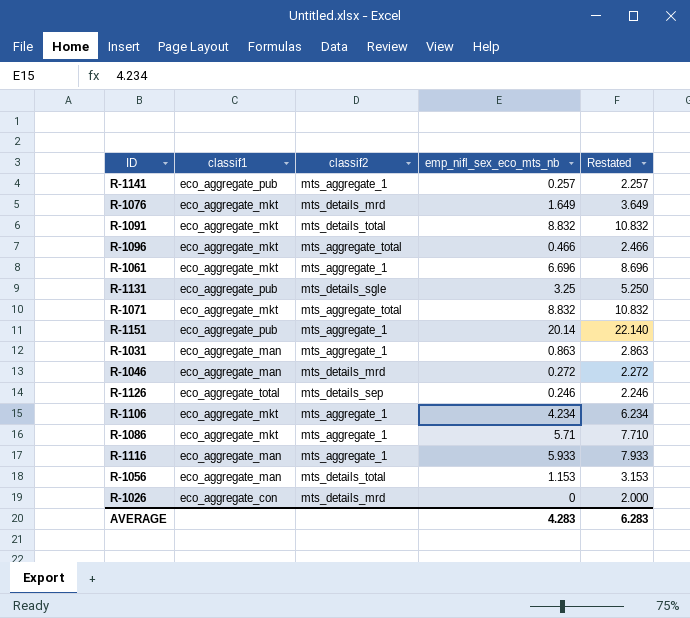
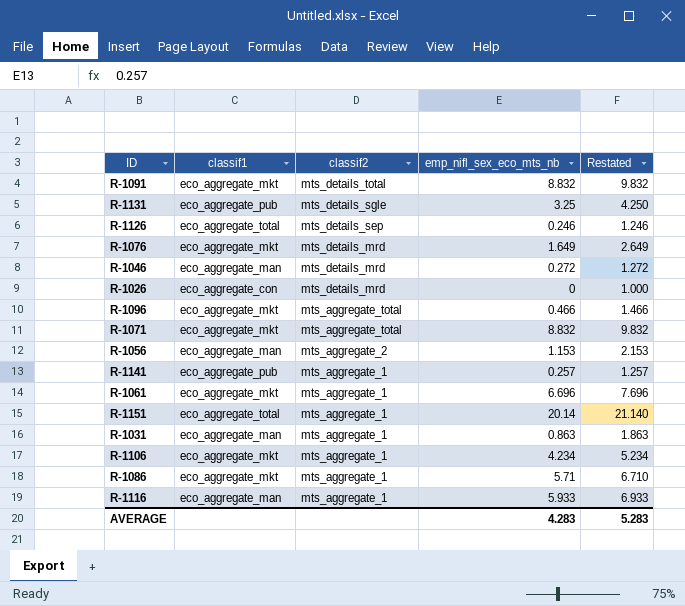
row order: none -> classif2 descending
column Restated | formula: [emp_nifl_sex_eco_mts_nb] + 2 -> [emp_nifl_sex_eco_mts_nb] + 1
R-1056 | classif2: mts_details_total -> mts_aggregate_2
R-1151 | classif1: eco_aggregate_pub -> eco_aggregate_total
AVERAGE | Restated: 6.283 -> 5.283

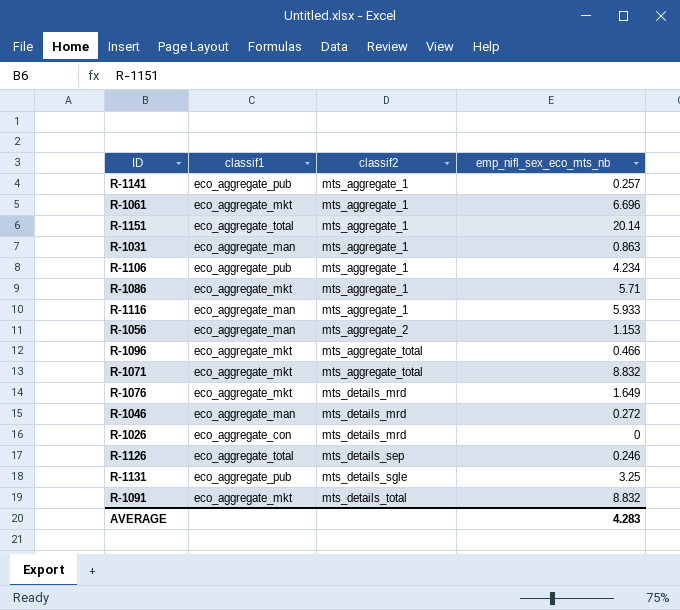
row order: classif2 descending -> classif2 ascending
column Restated | formula: [emp_nifl_sex_eco_mts_nb] + 1 -> none
R-1106 | classif1: eco_aggregate_mkt -> eco_aggregate_pub

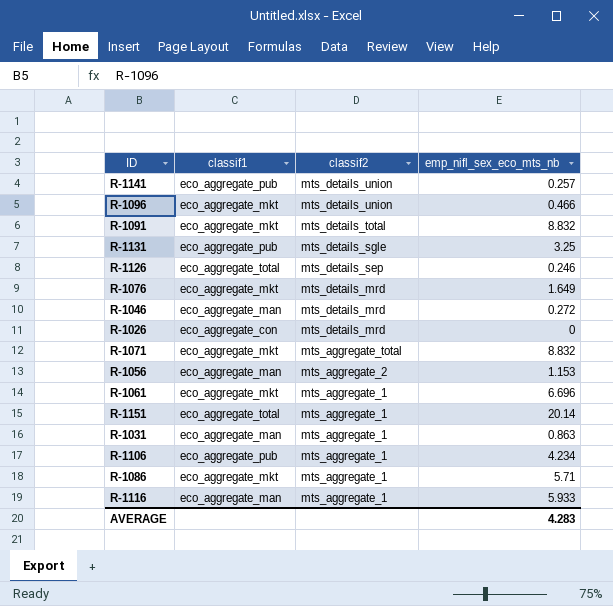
row order: classif2 ascending -> classif2 descending
R-1141 | classif2: mts_aggregate_1 -> mts_details_union
R-1096 | classif2: mts_aggregate_total -> mts_details_union

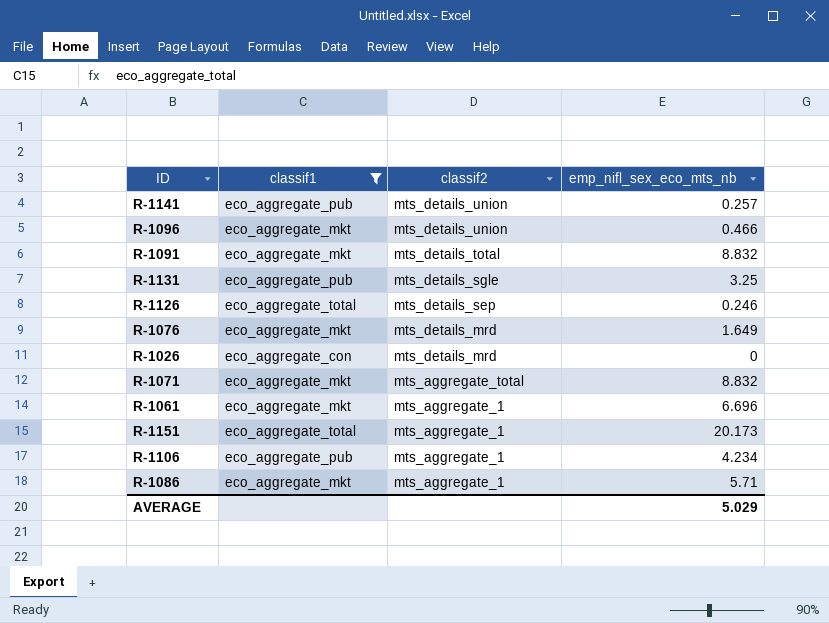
filter: none -> classif1 != eco_aggregate_man
R-1151 | emp_nifl_sex_eco_mts_nb: 20.14 -> 20.173
AVERAGE | emp_nifl_sex_eco_mts_nb: 4.283 -> 5.029

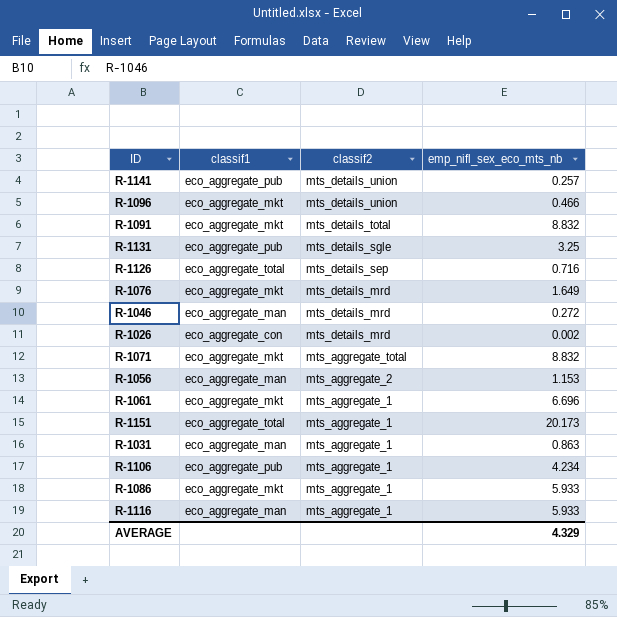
filter: classif1 != eco_aggregate_man -> none
R-1126 | emp_nifl_sex_eco_mts_nb: 0.246 -> 0.716
R-1026 | emp_nifl_sex_eco_mts_nb: 0 -> 0.002
R-1086 | emp_nifl_sex_eco_mts_nb: 5.71 -> 5.933
AVERAGE | emp_nifl_sex_eco_mts_nb: 5.029 -> 4.329

